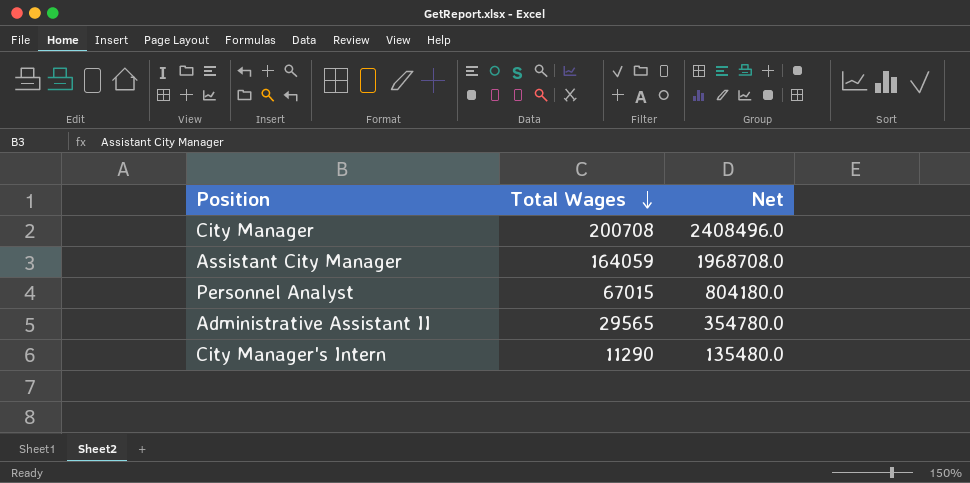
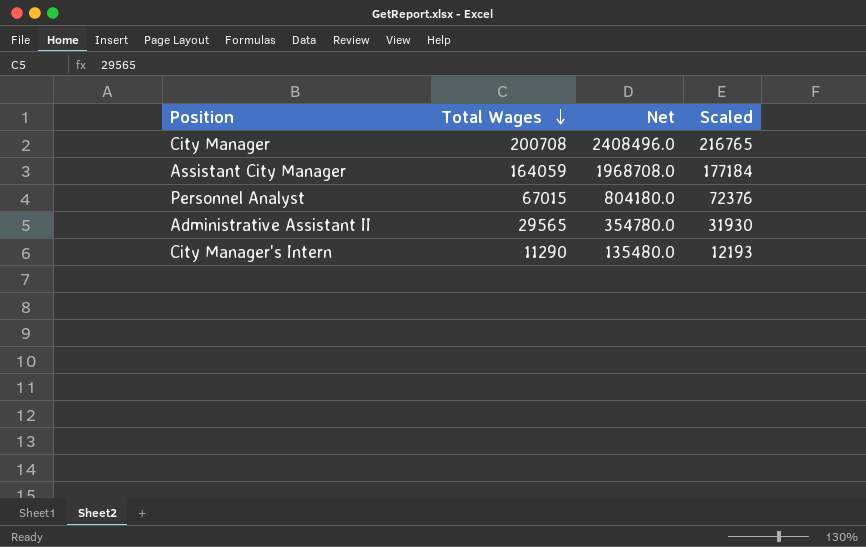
column Scaled | formula: none -> [Total Wages] * 1.08

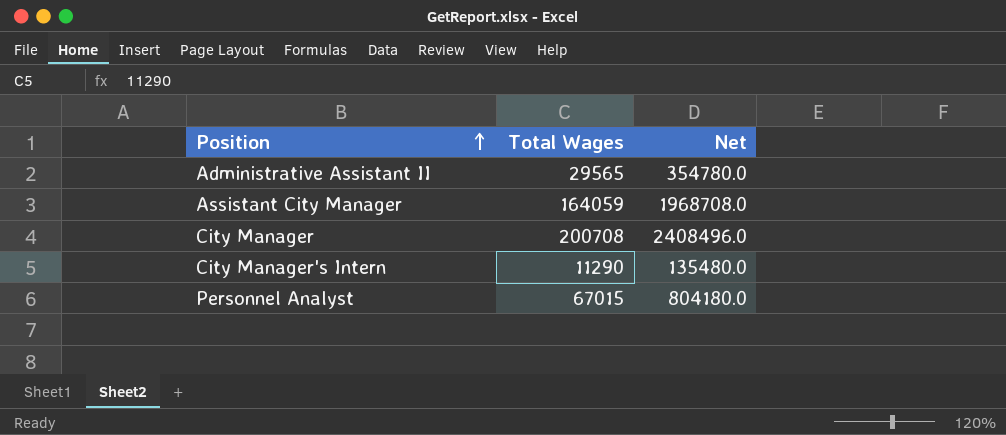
row order: Total Wages descending -> Position ascending
column Scaled | formula: [Total Wages] * 1.08 -> none

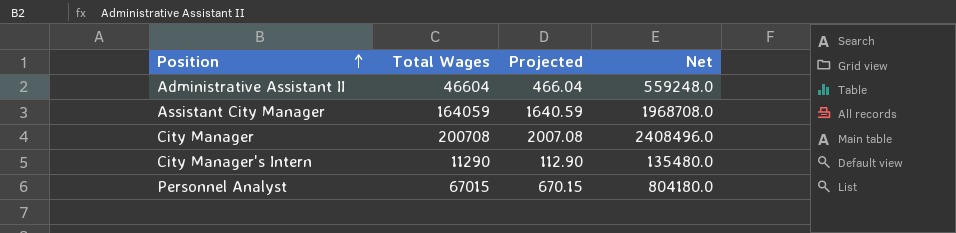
column Projected | formula: none -> [Total Wages] * 0.01
Administrative Assistant II | Total Wages: 29565 -> 46604
Administrative Assistant II | Net: 354780.0 -> 559248.0

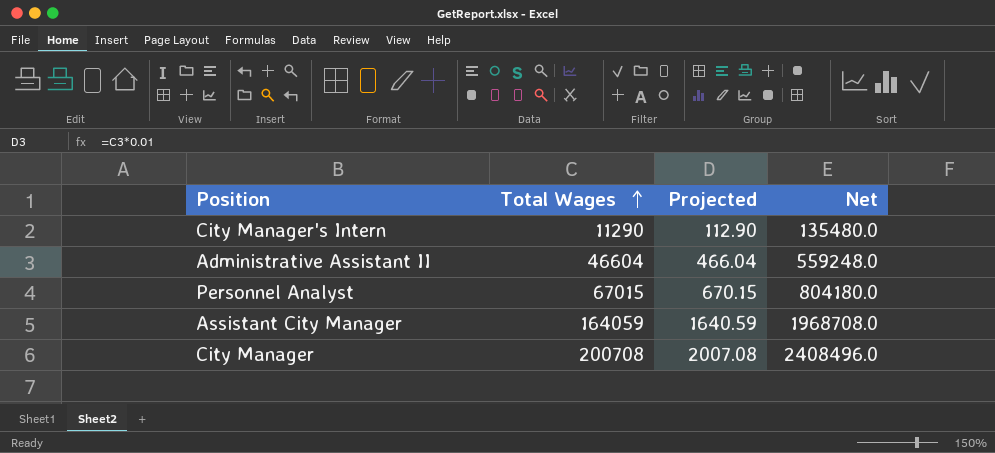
row order: Position ascending -> Total Wages ascending

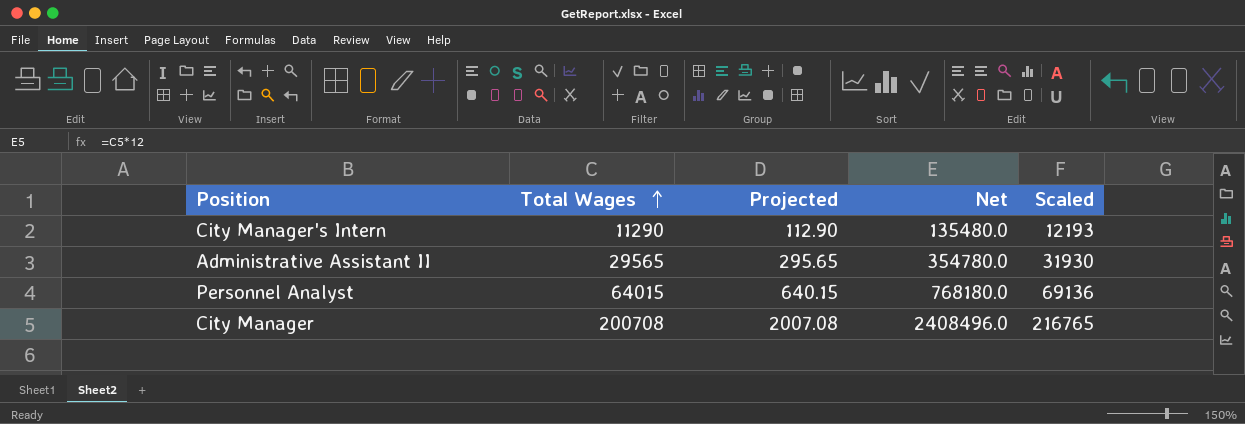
column Scaled | formula: none -> [Total Wages] * 1.08
row Assistant City Manager: 164059 | 1640.59 | 1968708.0 -> none
Administrative Assistant II | Total Wages: 46604 -> 29565
Administrative Assistant II | Projected: 466.04 -> 295.65
Administrative Assistant II | Net: 559248.0 -> 354780.0
Personnel Analyst | Total Wages: 67015 -> 64015
Personnel Analyst | Projected: 670.15 -> 640.15
Personnel Analyst | Net: 804180.0 -> 768180.0

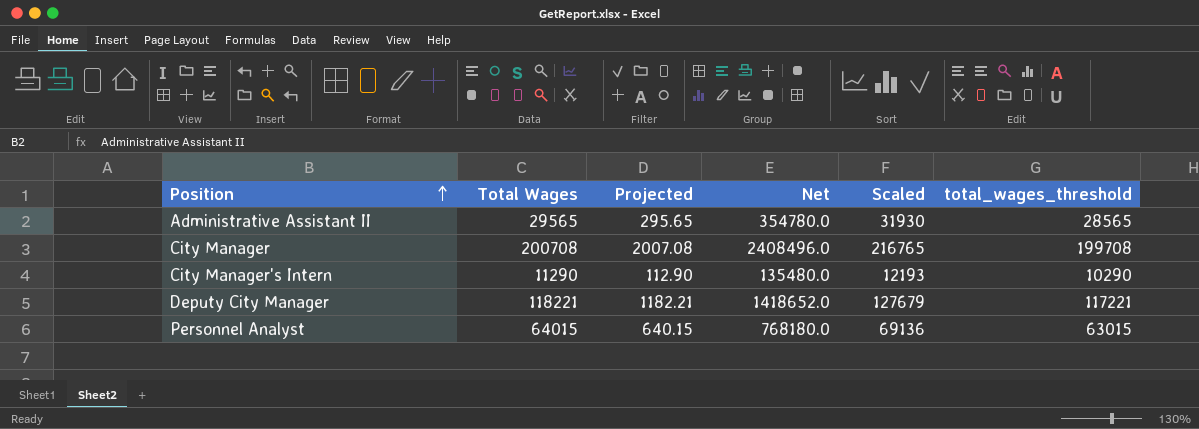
row order: Total Wages ascending -> Position ascending
column total_wages_threshold | formula: none -> [Total Wages] - 1000
row Deputy City Manager: none -> 118221 | 1182.21 | 1418652.0 | 127679 | 117221

